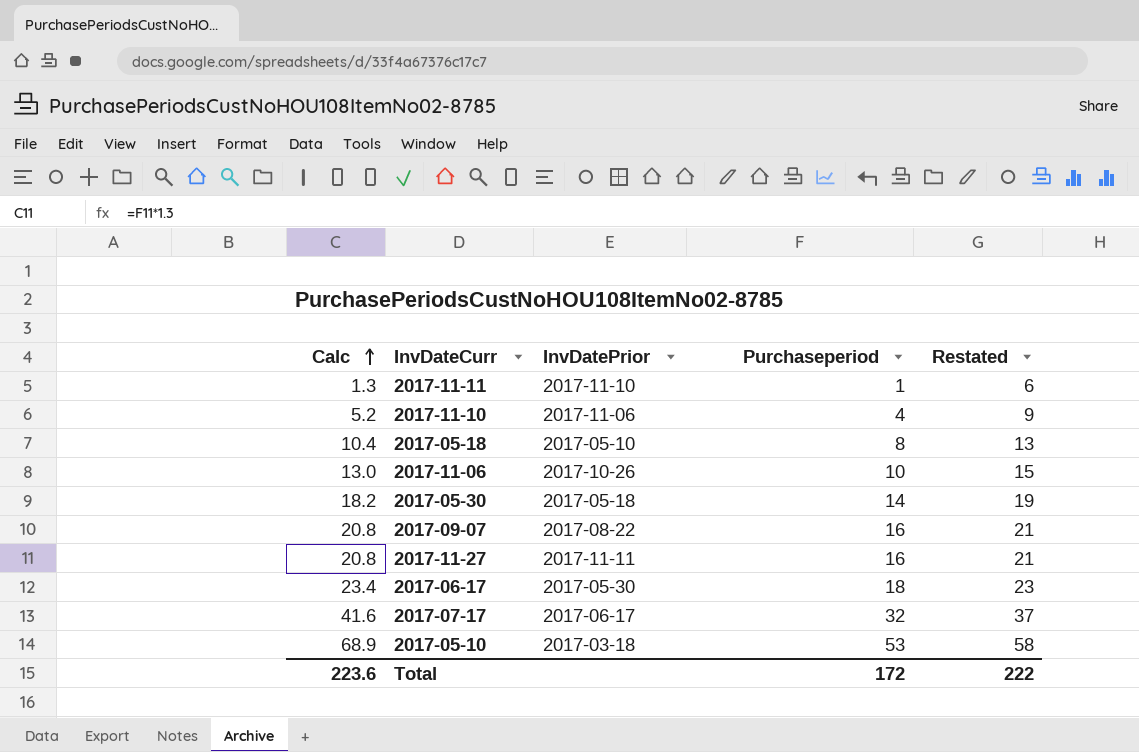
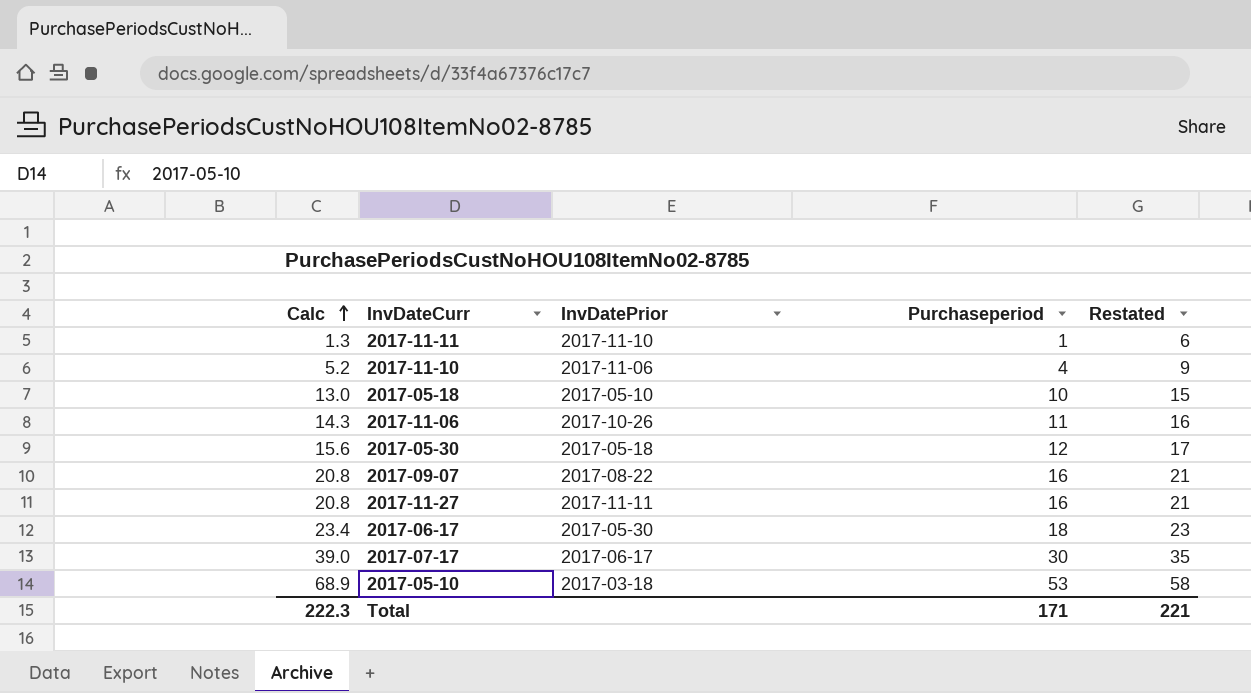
2017-05-18 | Calc: 10.4 -> 13.0
2017-05-18 | Purchaseperiod: 8 -> 10
2017-05-18 | Restated: 13 -> 15
2017-11-06 | Calc: 13.0 -> 14.3
2017-11-06 | Purchaseperiod: 10 -> 11
2017-11-06 | Restated: 15 -> 16
2017-05-30 | Calc: 18.2 -> 15.6
2017-05-30 | Purchaseperiod: 14 -> 12
2017-05-30 | Restated: 19 -> 17
2017-07-17 | Calc: 41.6 -> 39.0
2017-07-17 | Purchaseperiod: 32 -> 30
2017-07-17 | Restated: 37 -> 35
Total | Calc: 223.6 -> 222.3
Total | Purchaseperiod: 172 -> 171
Total | Restated: 222 -> 221

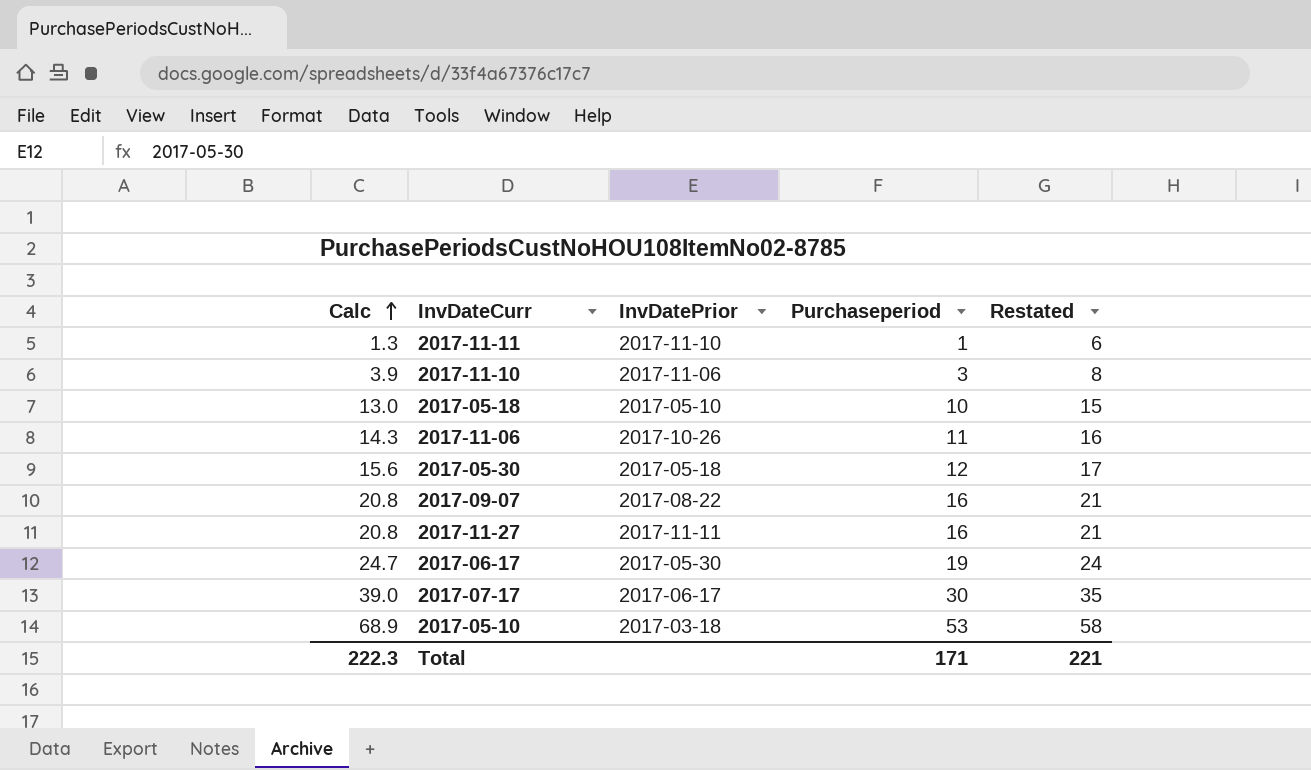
2017-11-10 | Calc: 5.2 -> 3.9
2017-11-10 | Purchaseperiod: 4 -> 3
2017-11-10 | Restated: 9 -> 8
2017-06-17 | Calc: 23.4 -> 24.7
2017-06-17 | Purchaseperiod: 18 -> 19
2017-06-17 | Restated: 23 -> 24

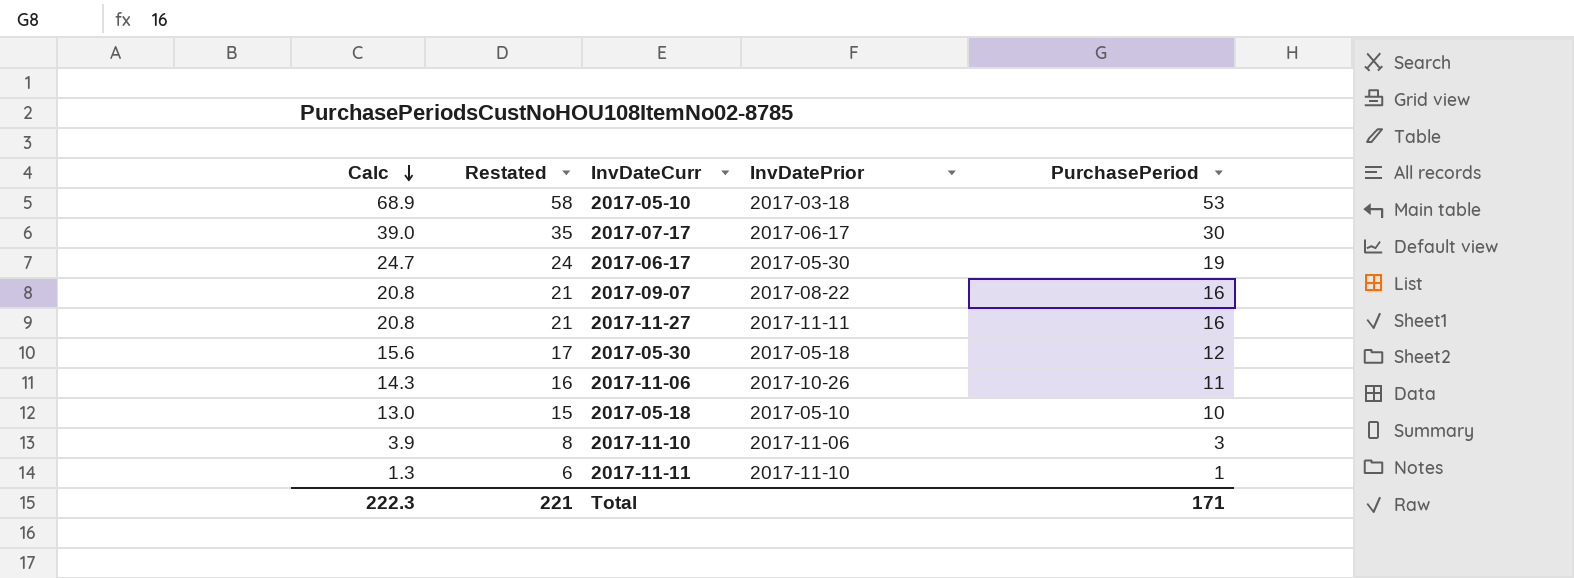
row order: Calc ascending -> Calc descending
column Restated | position: 5 -> 2
column name: Purchaseperiod -> PurchasePeriod

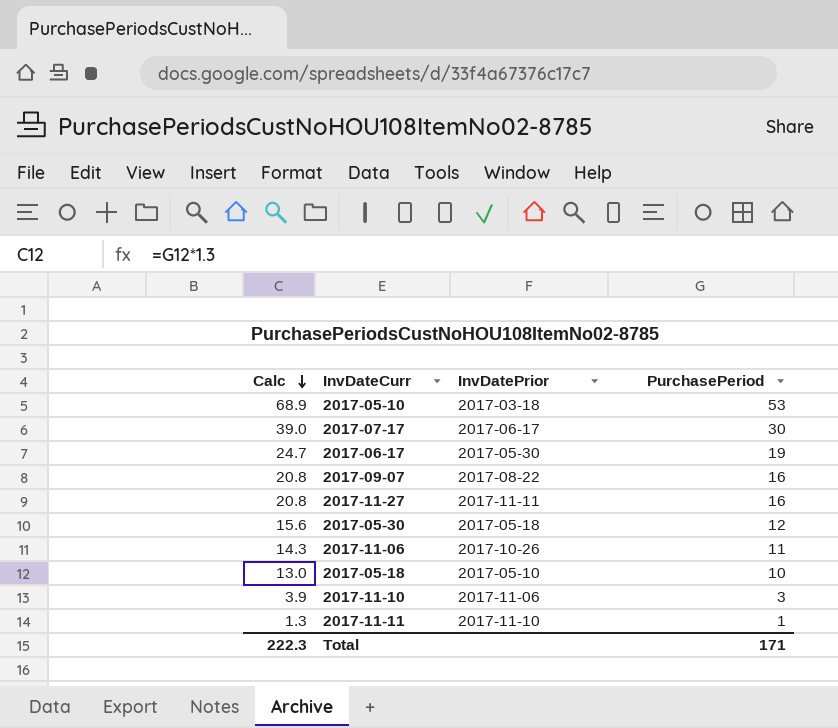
column Restated | formula: [PurchasePeriod] + 5 -> none

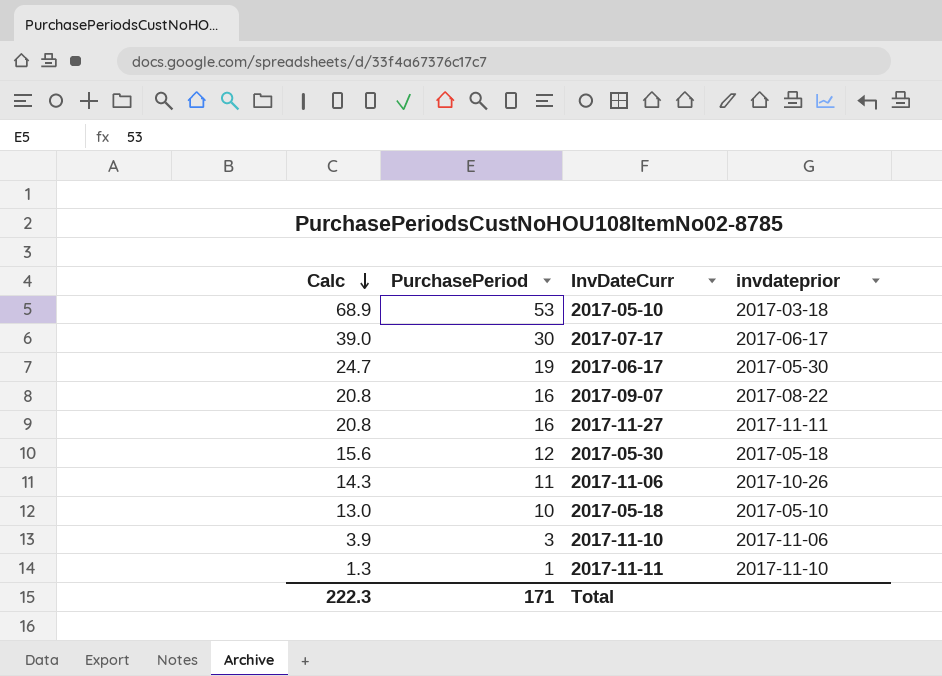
column PurchasePeriod | position: 4 -> 2
column name: InvDatePrior -> invdateprior

